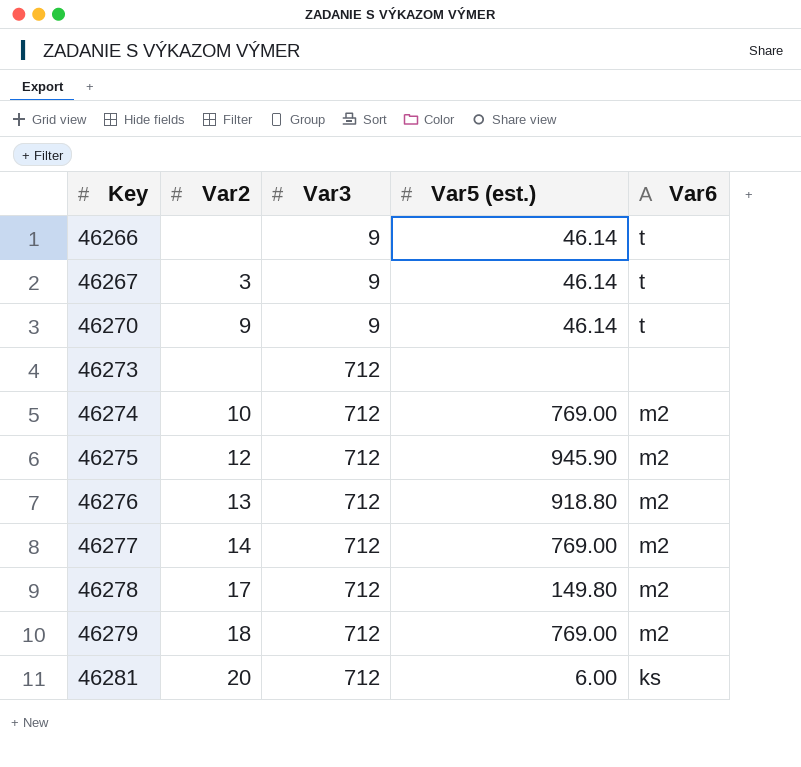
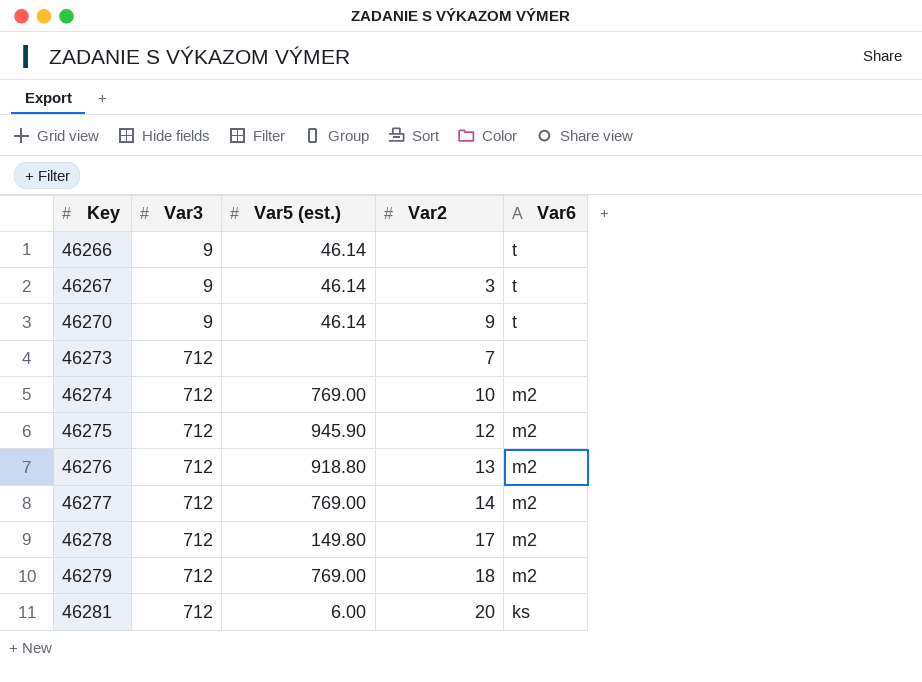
column Var2 | position: 2 -> 4
46273 | Var2: none -> 7

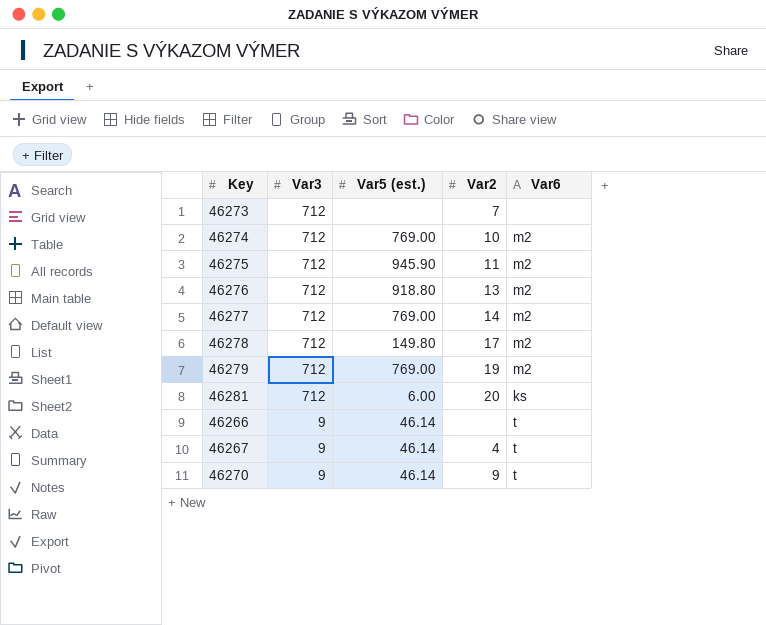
row order: Key ascending -> Var3 descending
46275 | Var2: 12 -> 11
46279 | Var2: 18 -> 19
46267 | Var2: 3 -> 4

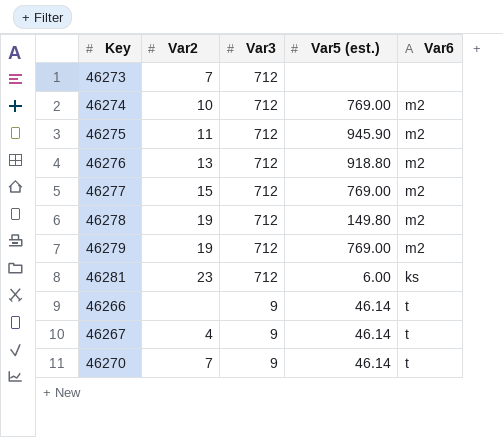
column Var2 | position: 4 -> 2
46277 | Var2: 14 -> 15
46278 | Var2: 17 -> 19
46281 | Var2: 20 -> 23
46270 | Var2: 9 -> 7

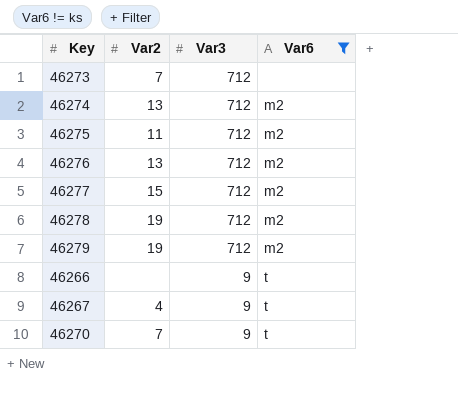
filter: none -> Var6 != ks
column Var5 (est.) | position: 4 -> none
46274 | Var2: 10 -> 13

